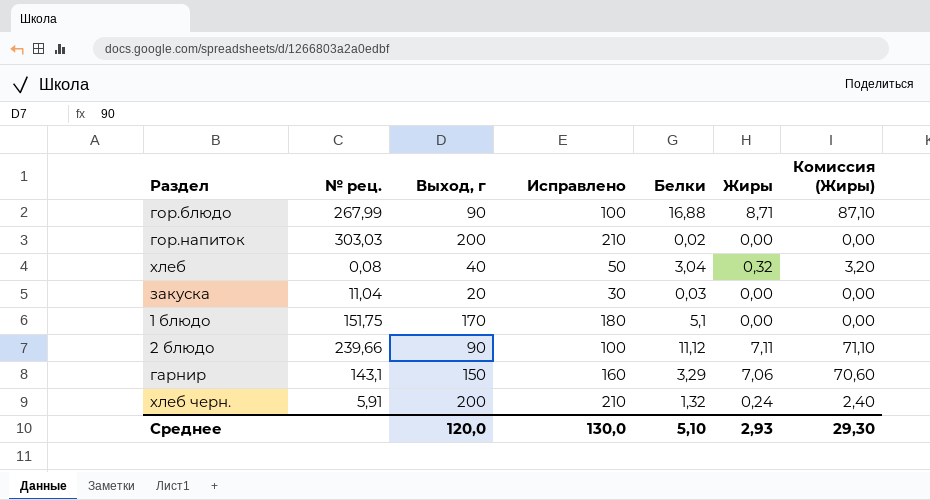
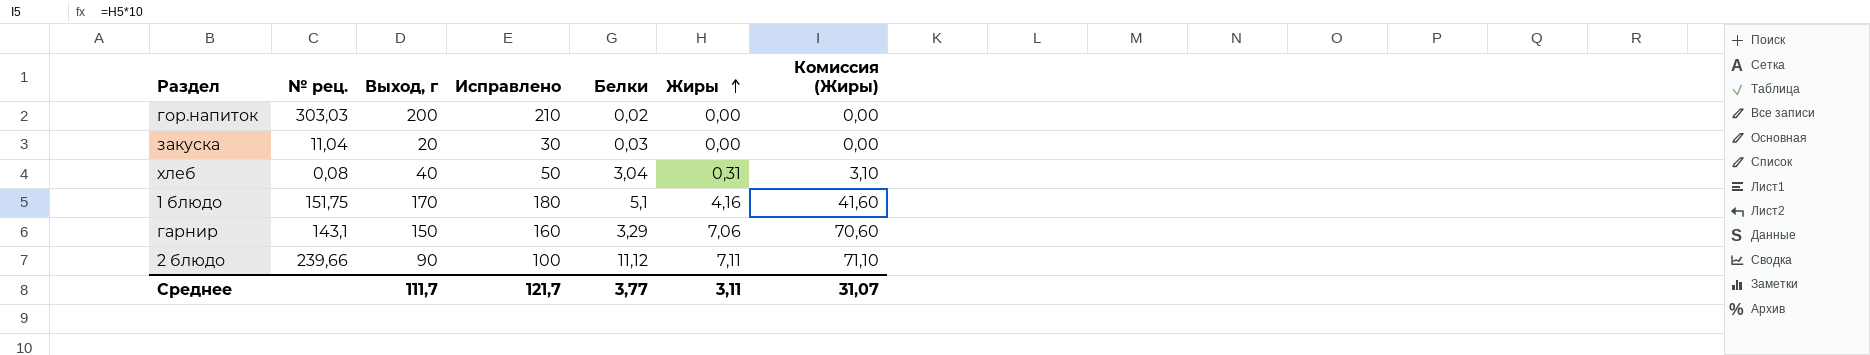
row order: none -> Жиры ascending
row гор.блюдо: 267,99 | 90 | 100 | 16,88 | 8,71 | 87,10 -> none
row хлеб черн.: 5,91 | 200 | 210 | 1,32 | 0,24 | 2,40 -> none
хлеб | Жиры: 0,32 -> 0,31
хлеб | Комиссия (Жиры): 3,20 -> 3,10
1 блюдо | Жиры: 0,00 -> 4,16
1 блюдо | Комиссия (Жиры): 0,00 -> 41,60
Среднее | Выход, г: 120,0 -> 111,7
Среднее | Исправлено: 130,0 -> 121,7
Среднее | Белки: 5,10 -> 3,77
Среднее | Жиры: 2,93 -> 3,11
Среднее | Комиссия (Жиры): 29,30 -> 31,07

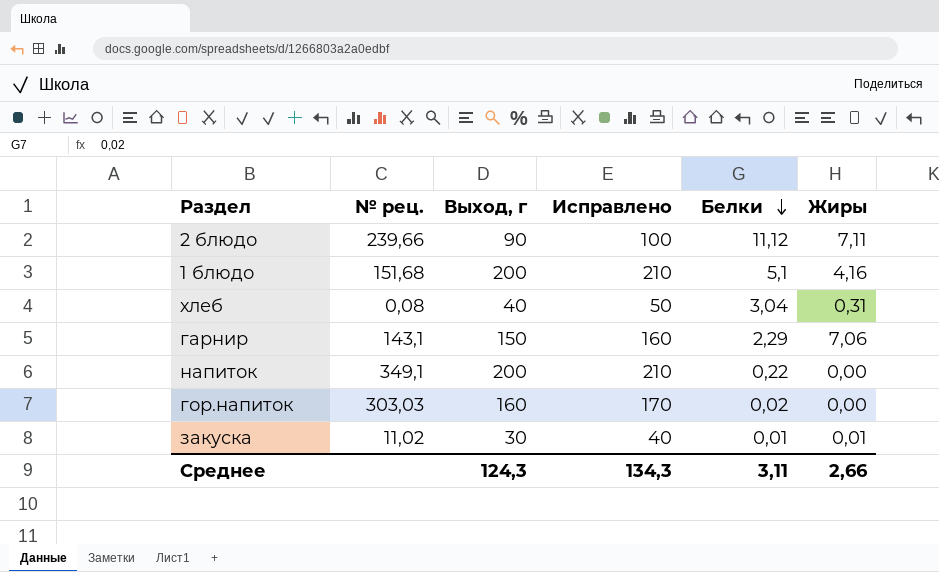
row order: Жиры ascending -> Белки descending
column Комиссия (Жиры) | formula: [Жиры] * 10 -> none
1 блюдо | № рец.: 151,75 -> 151,68
1 блюдо | Выход, г: 170 -> 200
1 блюдо | Исправлено: 180 -> 210
гарнир | Белки: 3,29 -> 2,29
row напиток: none -> 349,1 | 200 | 210 | 0,22 | 0,00
гор.напиток | Выход, г: 200 -> 160
гор.напиток | Исправлено: 210 -> 170
закуска | № рец.: 11,04 -> 11,02
закуска | Выход, г: 20 -> 30
закуска | Исправлено: 30 -> 40
закуска | Белки: 0,03 -> 0,01
закуска | Жиры: 0,00 -> 0,01
Среднее | Выход, г: 111,7 -> 124,3
Среднее | Исправлено: 121,7 -> 134,3
Среднее | Белки: 3,77 -> 3,11
Среднее | Жиры: 3,11 -> 2,66

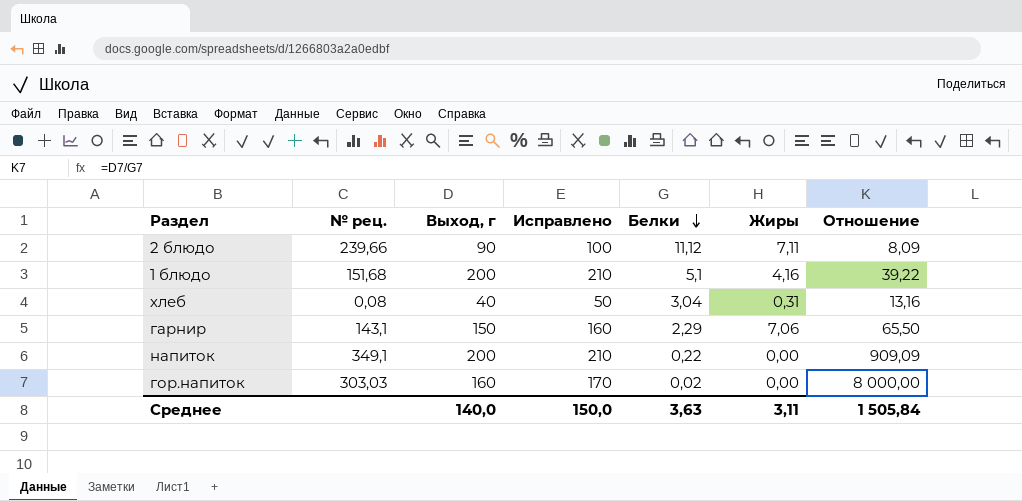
column Отношение | formula: none -> [Выход, г] / [Белки]
row закуска: 11,02 | 30 | 40 | 0,01 | 0,01 -> none
Среднее | Выход, г: 124,3 -> 140,0
Среднее | Исправлено: 134,3 -> 150,0
Среднее | Белки: 3,11 -> 3,63
Среднее | Жиры: 2,66 -> 3,11

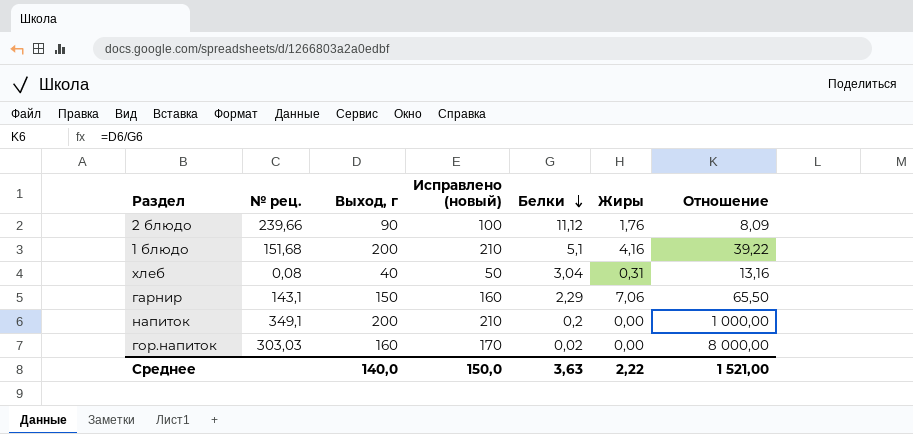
column name: Исправлено -> Исправлено (новый)
2 блюдо | Жиры: 7,11 -> 1,76
напиток | Белки: 0,22 -> 0,2
напиток | Отношение: 909,09 -> 1 000,00
Среднее | Жиры: 3,11 -> 2,22
Среднее | Отношение: 1 505,84 -> 1 521,00

